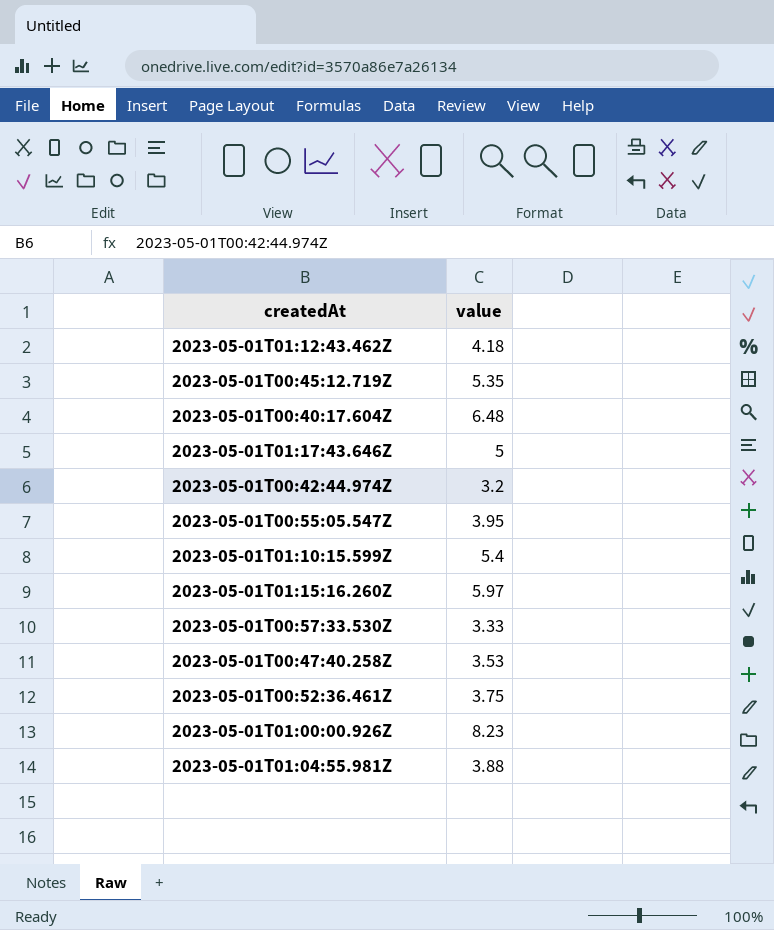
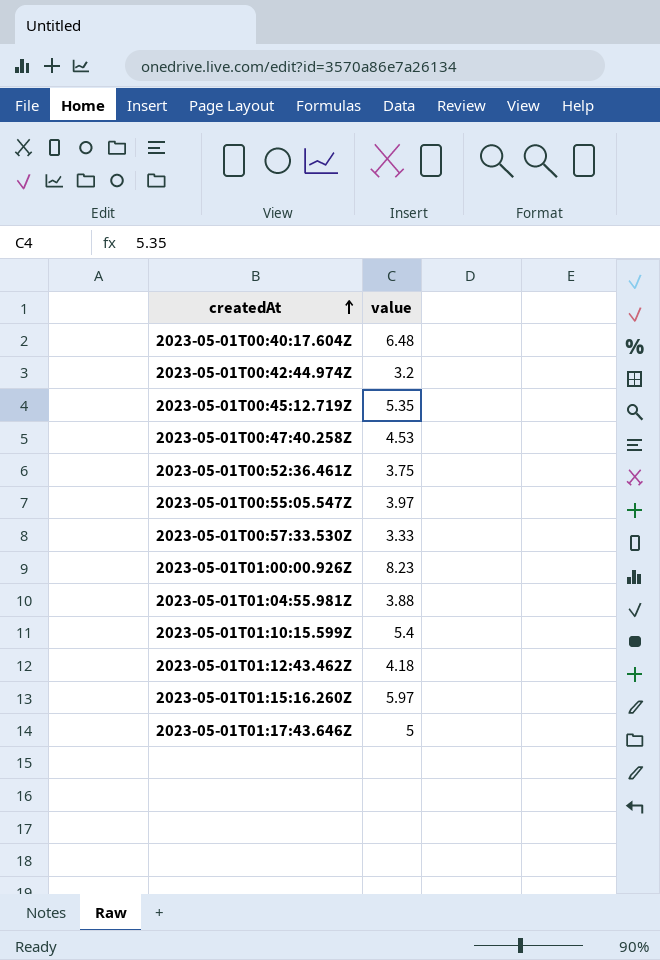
row order: none -> createdAt ascending
2023-05-01T00:47:40.258Z | value: 3.53 -> 4.53
2023-05-01T00:55:05.547Z | value: 3.95 -> 3.97

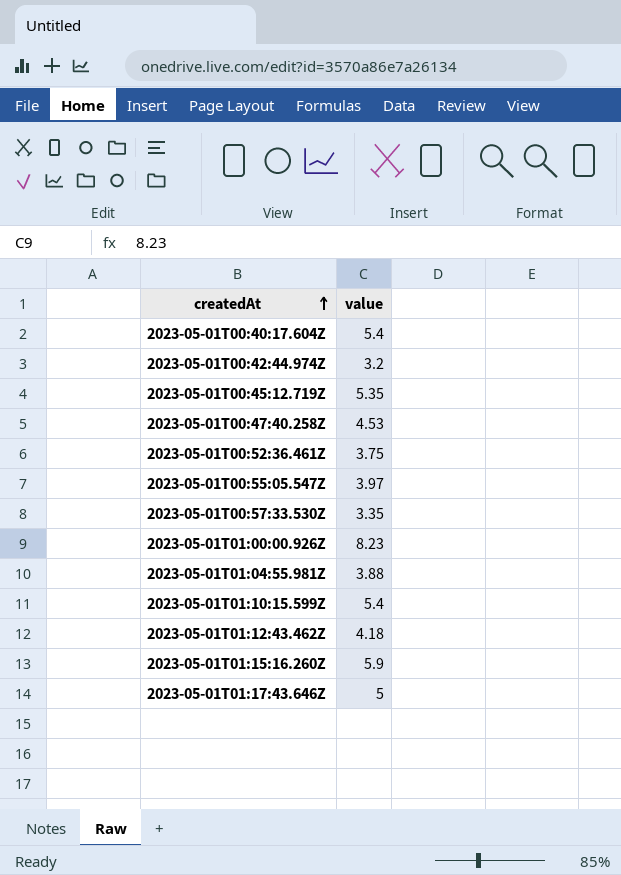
2023-05-01T00:40:17.604Z | value: 6.48 -> 5.4
2023-05-01T00:57:33.530Z | value: 3.33 -> 3.35
2023-05-01T01:15:16.260Z | value: 5.97 -> 5.9

